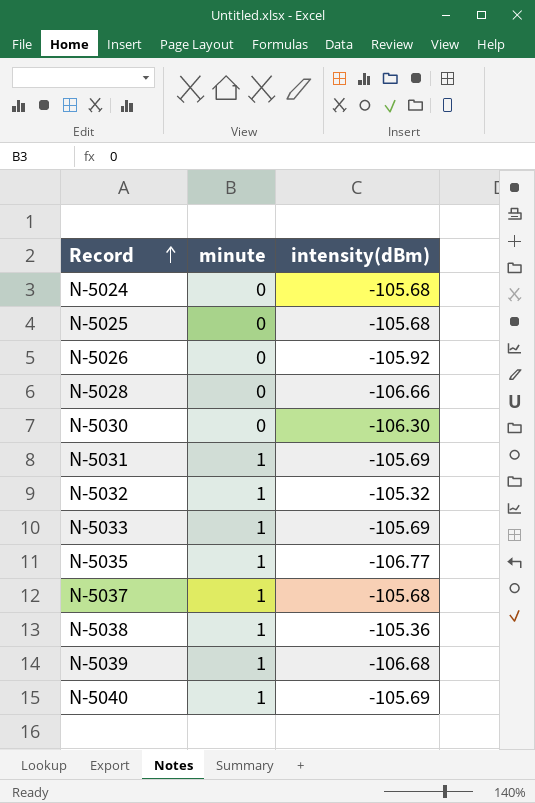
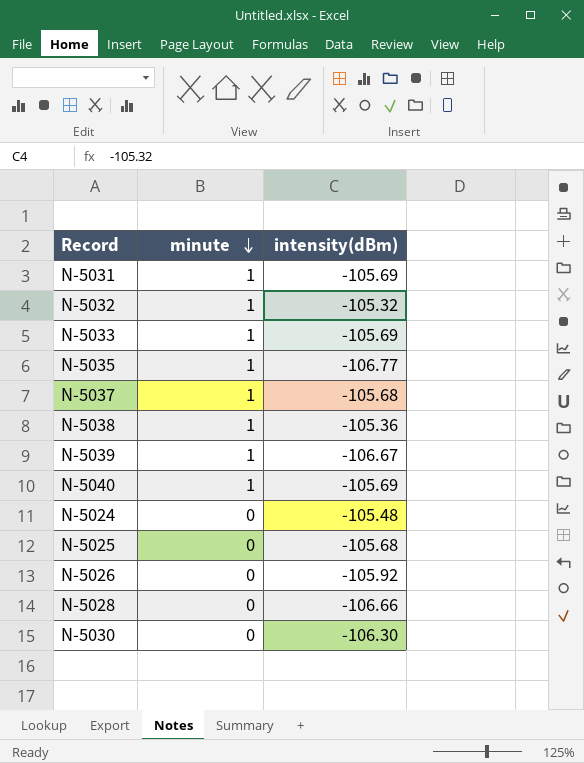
row order: Record ascending -> minute descending
N-5039 | intensity(dBm): -106.68 -> -106.67
N-5024 | intensity(dBm): -105.68 -> -105.48

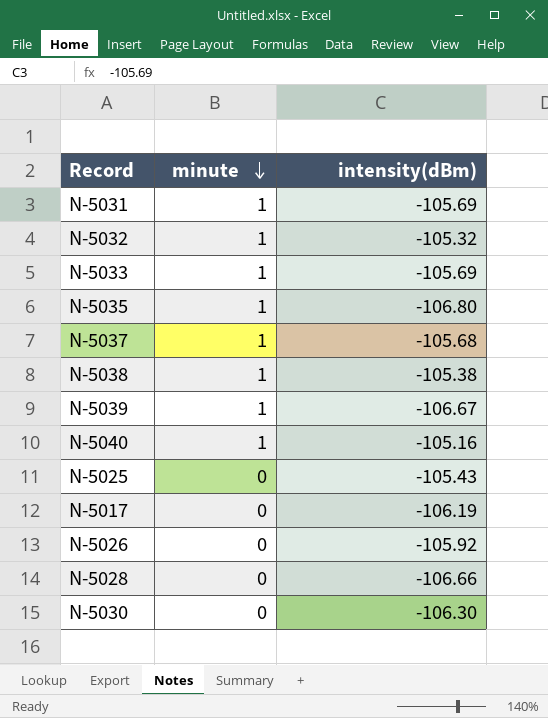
row N-5024: 0 | -105.48 -> none
N-5035 | intensity(dBm): -106.77 -> -106.80
N-5038 | intensity(dBm): -105.36 -> -105.38
N-5040 | intensity(dBm): -105.69 -> -105.16
N-5025 | intensity(dBm): -105.68 -> -105.43
row N-5017: none -> 0 | -106.19

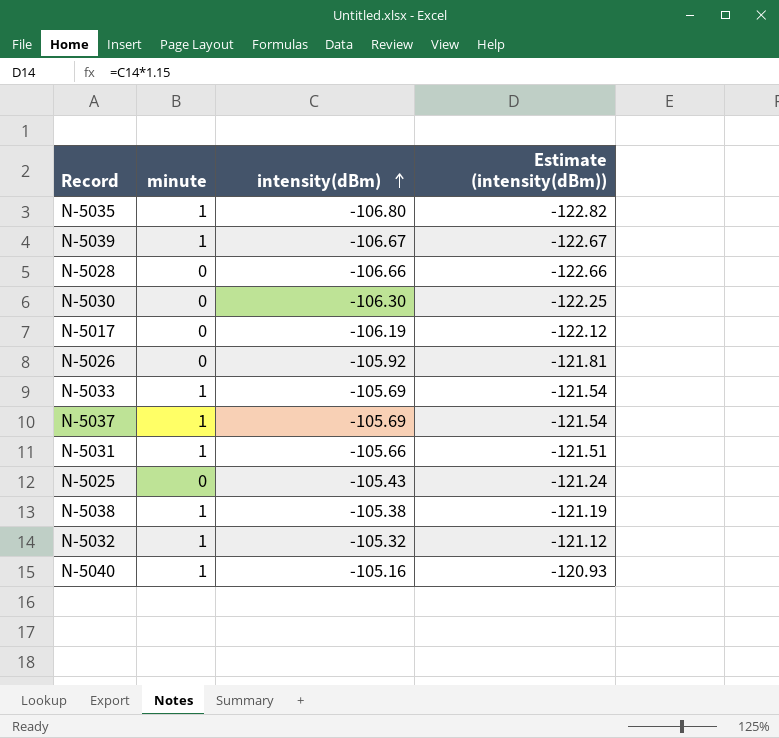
row order: minute descending -> intensity(dBm) ascending
column Estimate (intensity(dBm)) | formula: none -> [intensity(dBm)] * 1.15
N-5037 | intensity(dBm): -105.68 -> -105.69
N-5031 | intensity(dBm): -105.69 -> -105.66

